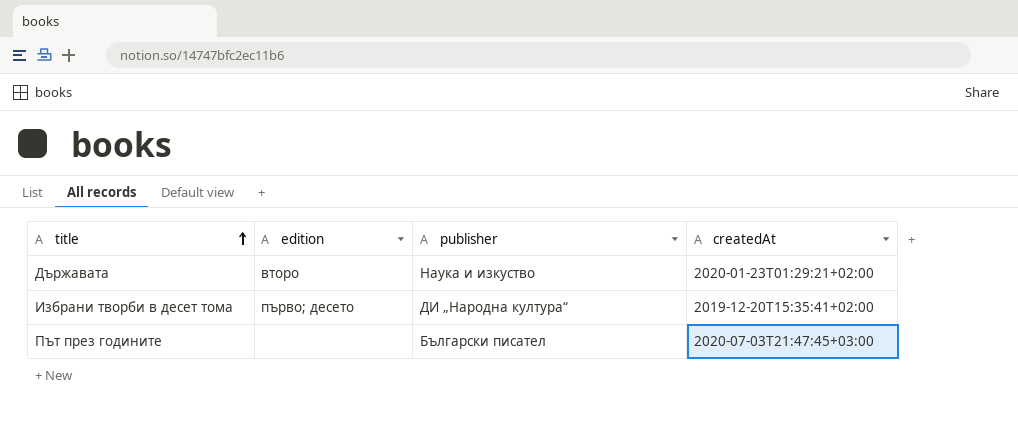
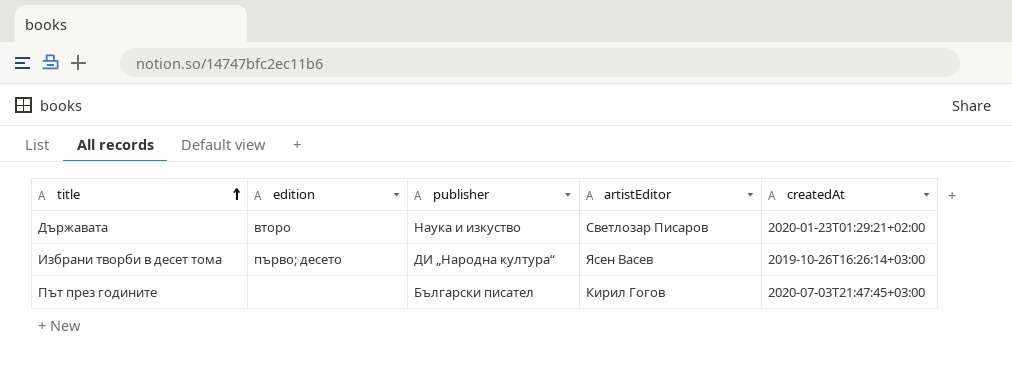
column artistEditor | position: none -> 4
Избрани творби в десет тома | createdAt: 2019-12-20T15:35:41+02:00 -> 2019-10-26T16:26:14+03:00

